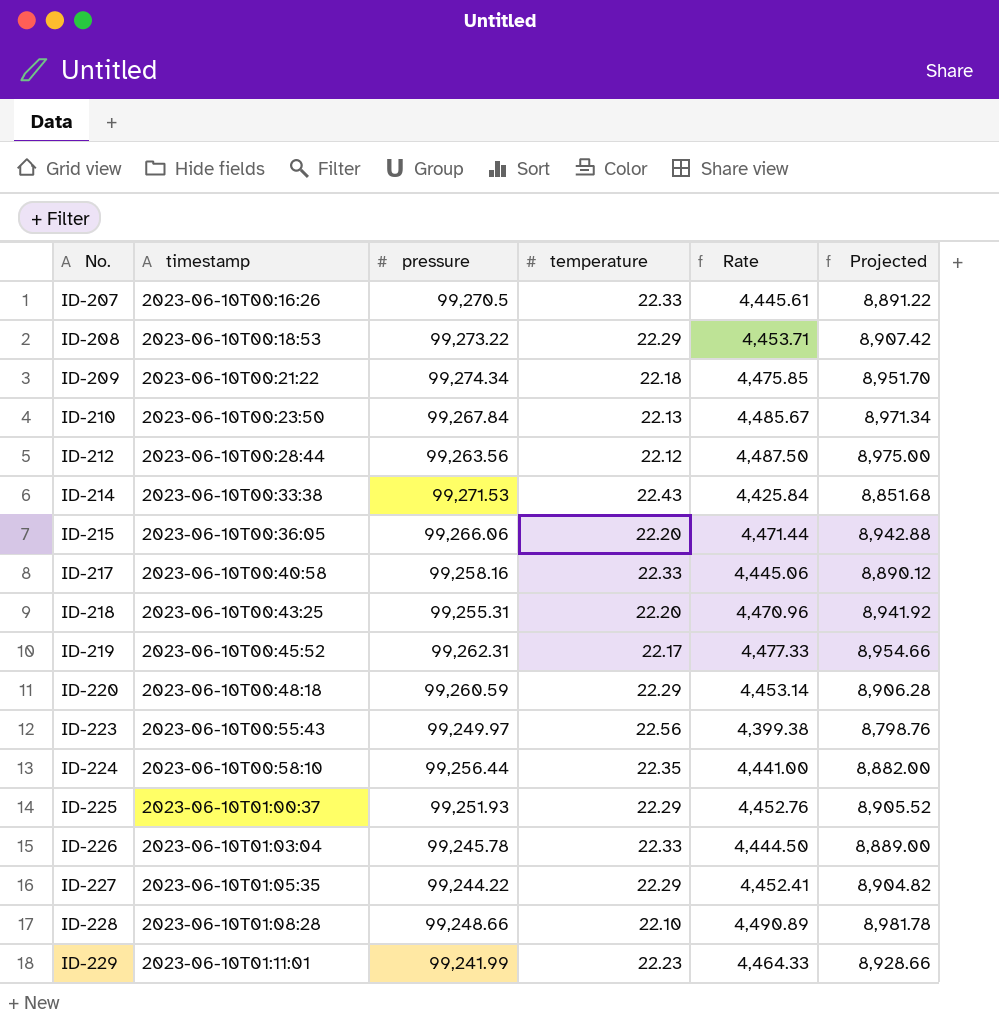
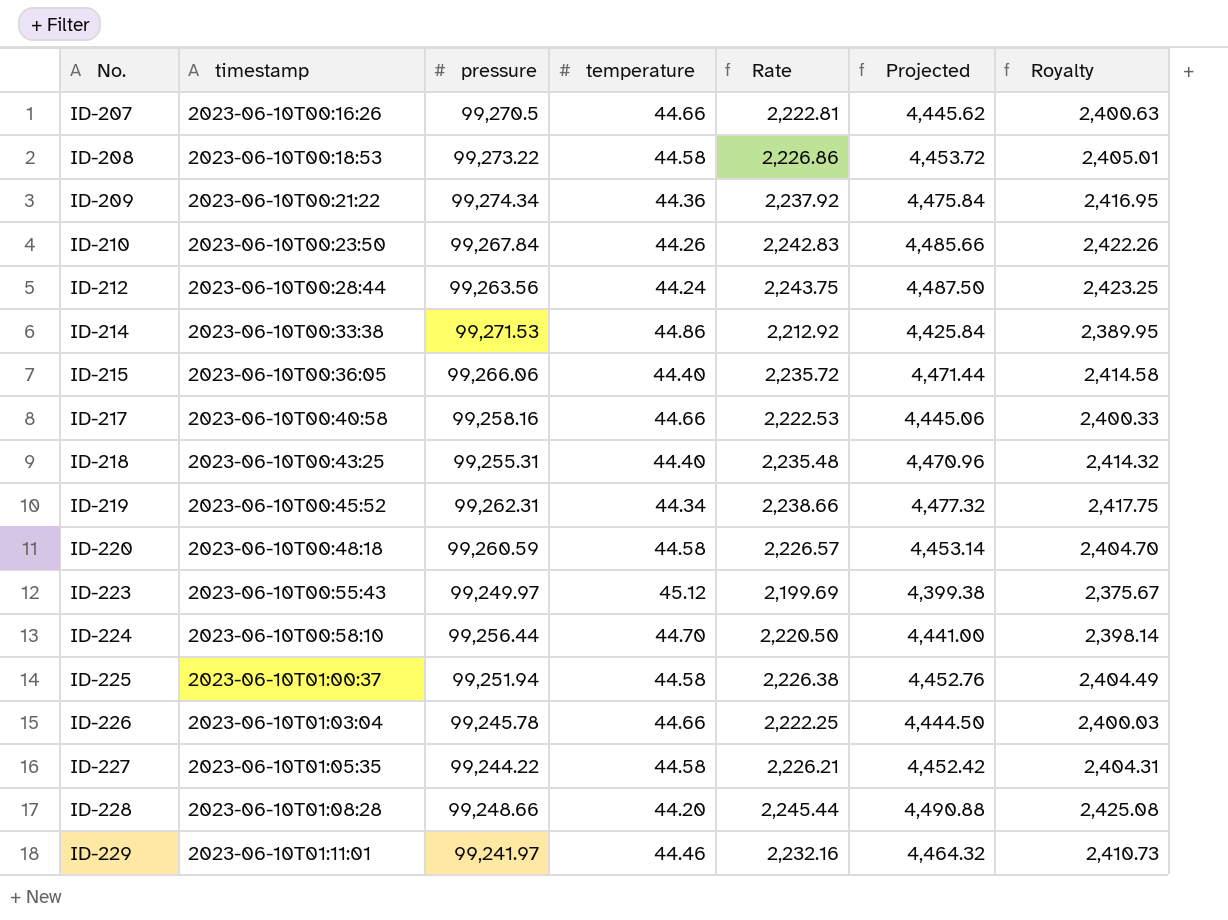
column Royalty | formula: none -> [Rate] * 1.08
ID-207 | temperature: 22.33 -> 44.66
ID-207 | Rate: 4,445.61 -> 2,222.81
ID-207 | Projected: 8,891.22 -> 4,445.62
ID-208 | temperature: 22.29 -> 44.58
ID-208 | Rate: 4,453.71 -> 2,226.86
ID-208 | Projected: 8,907.42 -> 4,453.72
ID-209 | temperature: 22.18 -> 44.36
ID-209 | Rate: 4,475.85 -> 2,237.92
ID-209 | Projected: 8,951.70 -> 4,475.84
ID-210 | temperature: 22.13 -> 44.26
ID-210 | Rate: 4,485.67 -> 2,242.83
ID-210 | Projected: 8,971.34 -> 4,485.66
ID-212 | temperature: 22.12 -> 44.24
ID-212 | Rate: 4,487.50 -> 2,243.75
ID-212 | Projected: 8,975.00 -> 4,487.50
ID-214 | temperature: 22.43 -> 44.86
ID-214 | Rate: 4,425.84 -> 2,212.92
ID-214 | Projected: 8,851.68 -> 4,425.84
ID-215 | temperature: 22.20 -> 44.40
ID-215 | Rate: 4,471.44 -> 2,235.72
ID-215 | Projected: 8,942.88 -> 4,471.44
ID-217 | temperature: 22.33 -> 44.66
ID-217 | Rate: 4,445.06 -> 2,222.53
ID-217 | Projected: 8,890.12 -> 4,445.06
ID-218 | temperature: 22.20 -> 44.40
ID-218 | Rate: 4,470.96 -> 2,235.48
ID-218 | Projected: 8,941.92 -> 4,470.96
ID-219 | temperature: 22.17 -> 44.34
ID-219 | Rate: 4,477.33 -> 2,238.66
ID-219 | Projected: 8,954.66 -> 4,477.32
ID-220 | temperature: 22.29 -> 44.58
ID-220 | Rate: 4,453.14 -> 2,226.57
ID-220 | Projected: 8,906.28 -> 4,453.14
ID-223 | temperature: 22.56 -> 45.12
ID-223 | Rate: 4,399.38 -> 2,199.69
ID-223 | Projected: 8,798.76 -> 4,399.38
ID-224 | temperature: 22.35 -> 44.70
ID-224 | Rate: 4,441.00 -> 2,220.50
ID-224 | Projected: 8,882.00 -> 4,441.00
ID-225 | pressure: 99,251.93 -> 99,251.94
ID-225 | temperature: 22.29 -> 44.58
ID-225 | Rate: 4,452.76 -> 2,226.38
ID-225 | Projected: 8,905.52 -> 4,452.76
ID-226 | temperature: 22.33 -> 44.66
ID-226 | Rate: 4,444.50 -> 2,222.25
ID-226 | Projected: 8,889.00 -> 4,444.50
ID-227 | temperature: 22.29 -> 44.58
ID-227 | Rate: 4,452.41 -> 2,226.21
ID-227 | Projected: 8,904.82 -> 4,452.42
ID-228 | temperature: 22.10 -> 44.20
ID-228 | Rate: 4,490.89 -> 2,245.44
ID-228 | Projected: 8,981.78 -> 4,490.88
ID-229 | pressure: 99,241.99 -> 99,241.97
ID-229 | temperature: 22.23 -> 44.46
ID-229 | Rate: 4,464.33 -> 2,232.16
ID-229 | Projected: 8,928.66 -> 4,464.32

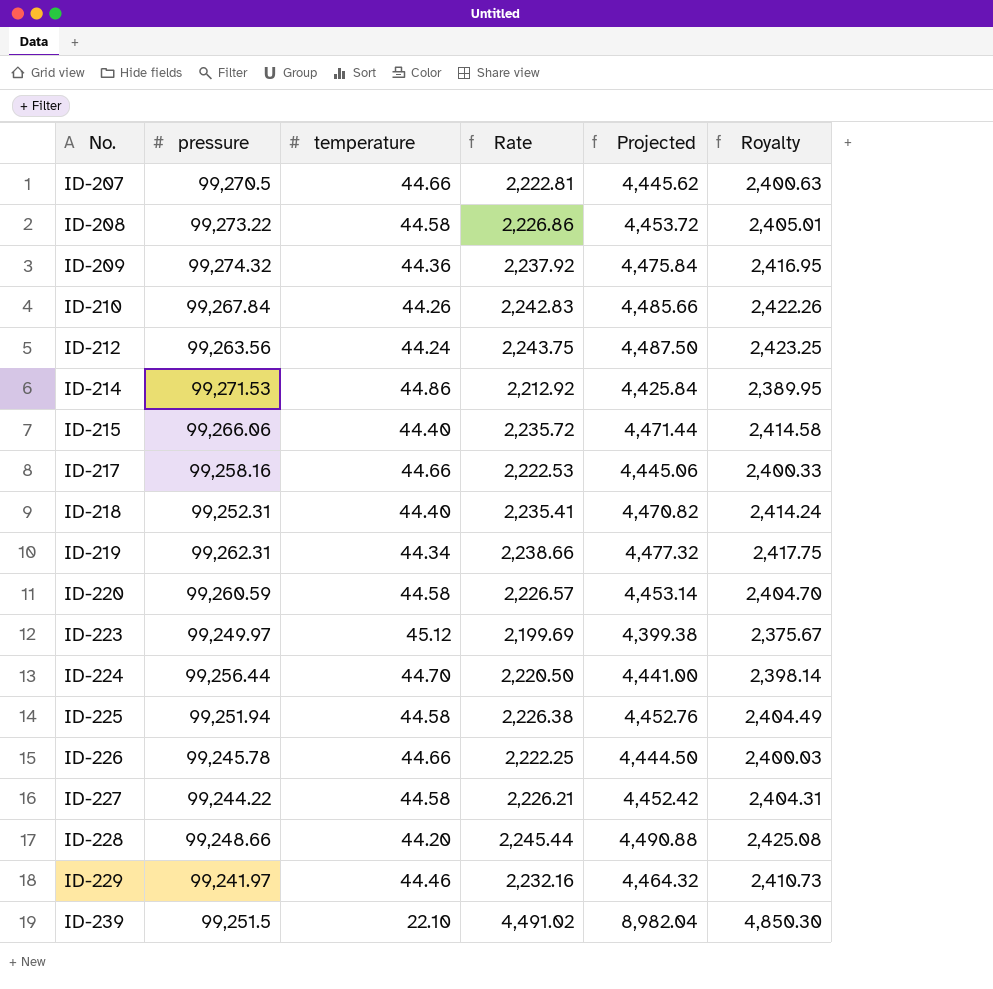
column timestamp | position: 2 -> none
ID-209 | pressure: 99,274.34 -> 99,274.32
ID-218 | pressure: 99,255.31 -> 99,252.31
ID-218 | Rate: 2,235.48 -> 2,235.41
ID-218 | Projected: 4,470.96 -> 4,470.82
ID-218 | Royalty: 2,414.32 -> 2,414.24
row ID-239: none -> 99,251.5 | 22.10 | 4,491.02 | 8,982.04 | 4,850.30

